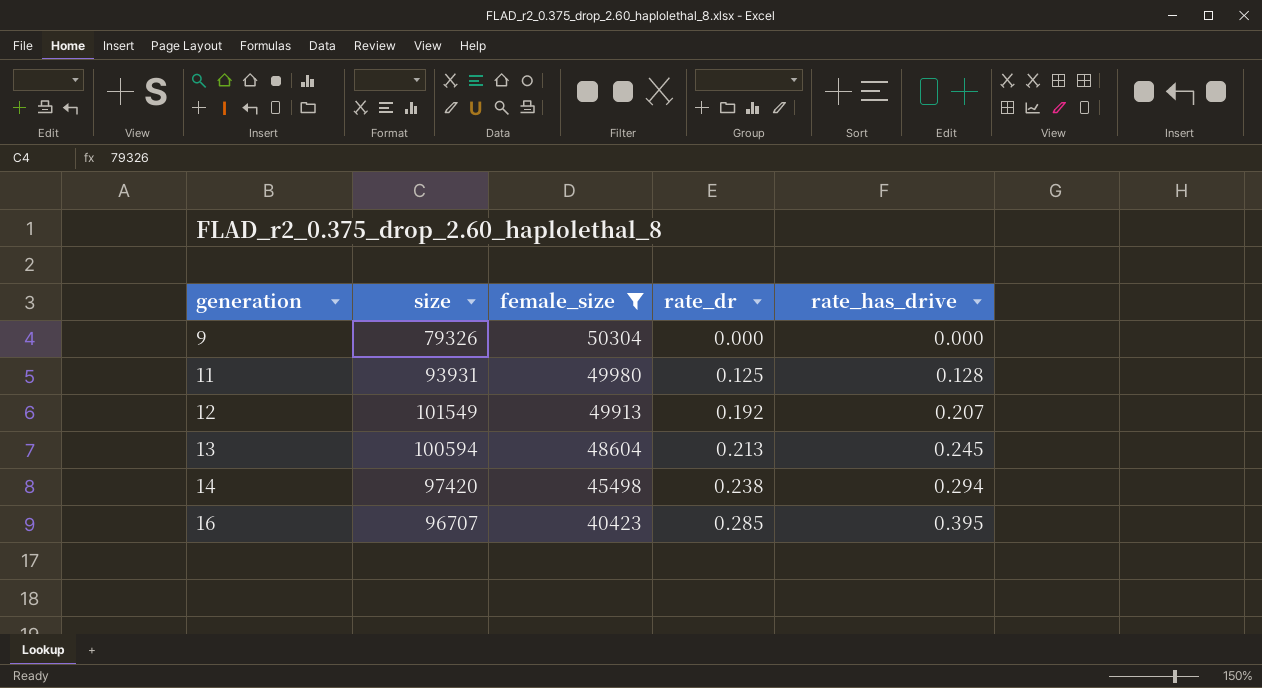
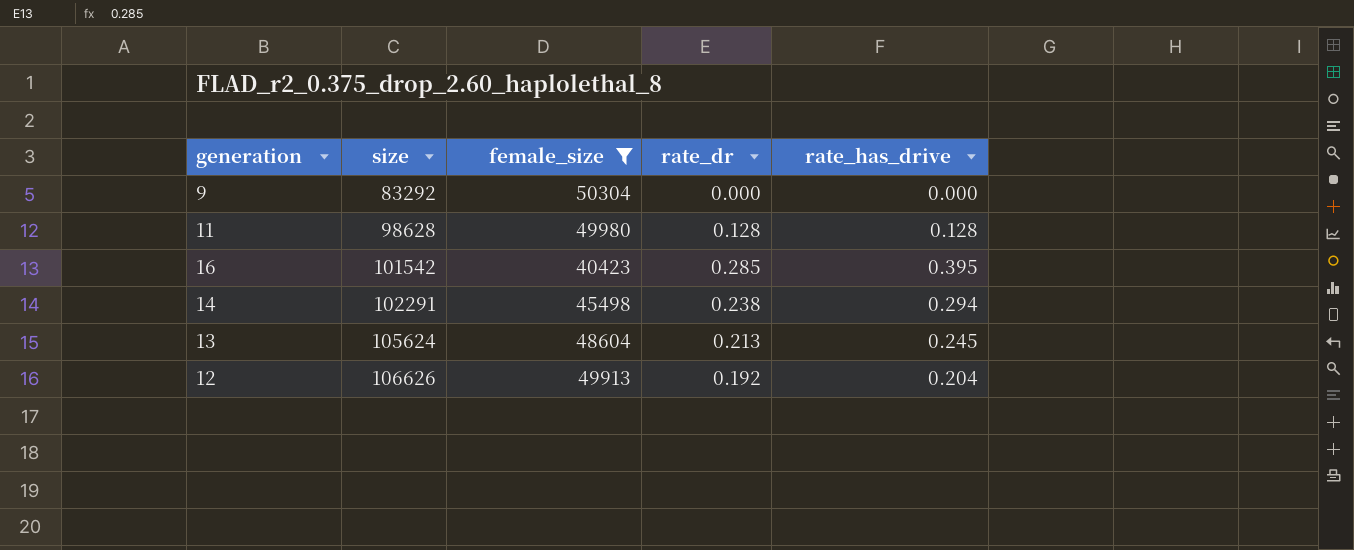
row order: generation ascending -> size ascending
9 | size: 79326 -> 83292
11 | size: 93931 -> 98628
11 | rate_dr: 0.125 -> 0.128
16 | size: 96707 -> 101542
14 | size: 97420 -> 102291
13 | size: 100594 -> 105624
12 | size: 101549 -> 106626
12 | rate_has_drive: 0.207 -> 0.204

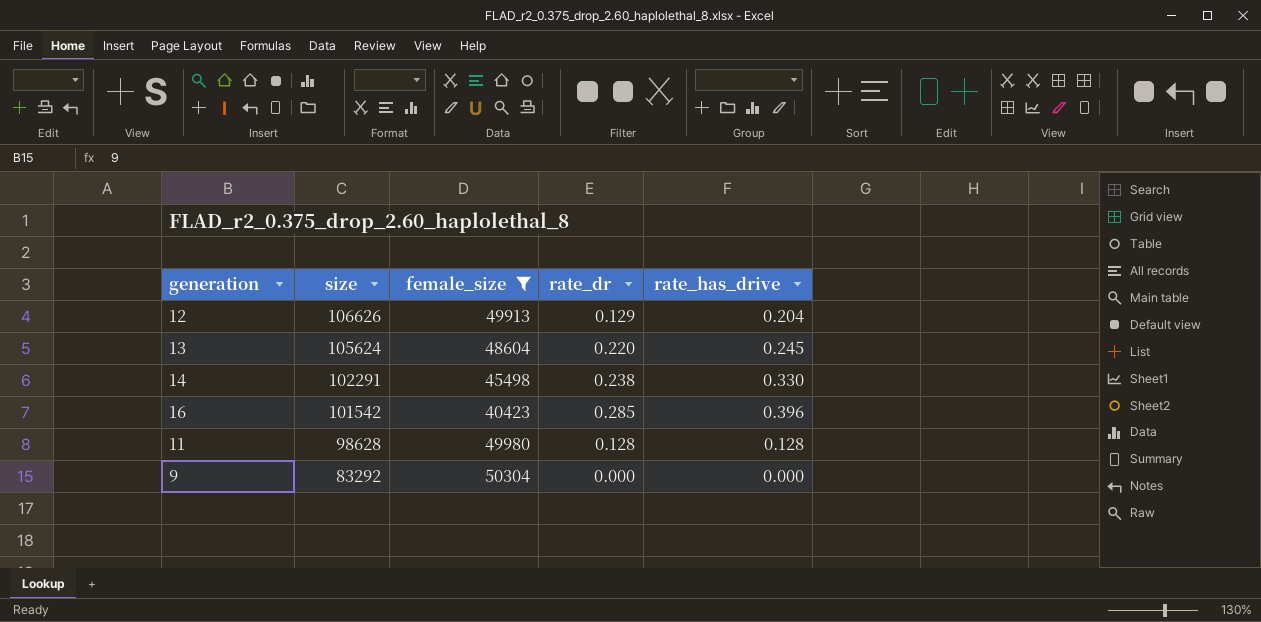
row order: size ascending -> size descending
12 | rate_dr: 0.192 -> 0.129
13 | rate_dr: 0.213 -> 0.220
14 | rate_has_drive: 0.294 -> 0.330
16 | rate_has_drive: 0.395 -> 0.396

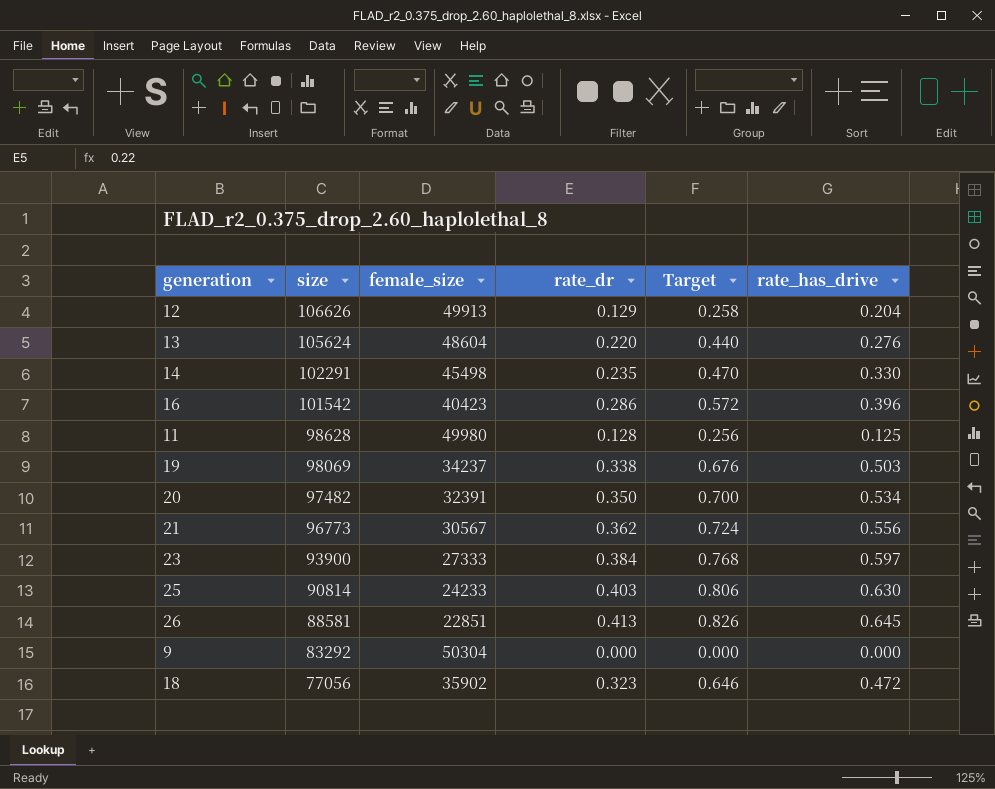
filter: female_size >= 40423 -> none
column Target | formula: none -> [rate_dr] * 2
13 | rate_has_drive: 0.245 -> 0.276
14 | rate_dr: 0.238 -> 0.235
16 | rate_dr: 0.285 -> 0.286
11 | rate_has_drive: 0.128 -> 0.125

